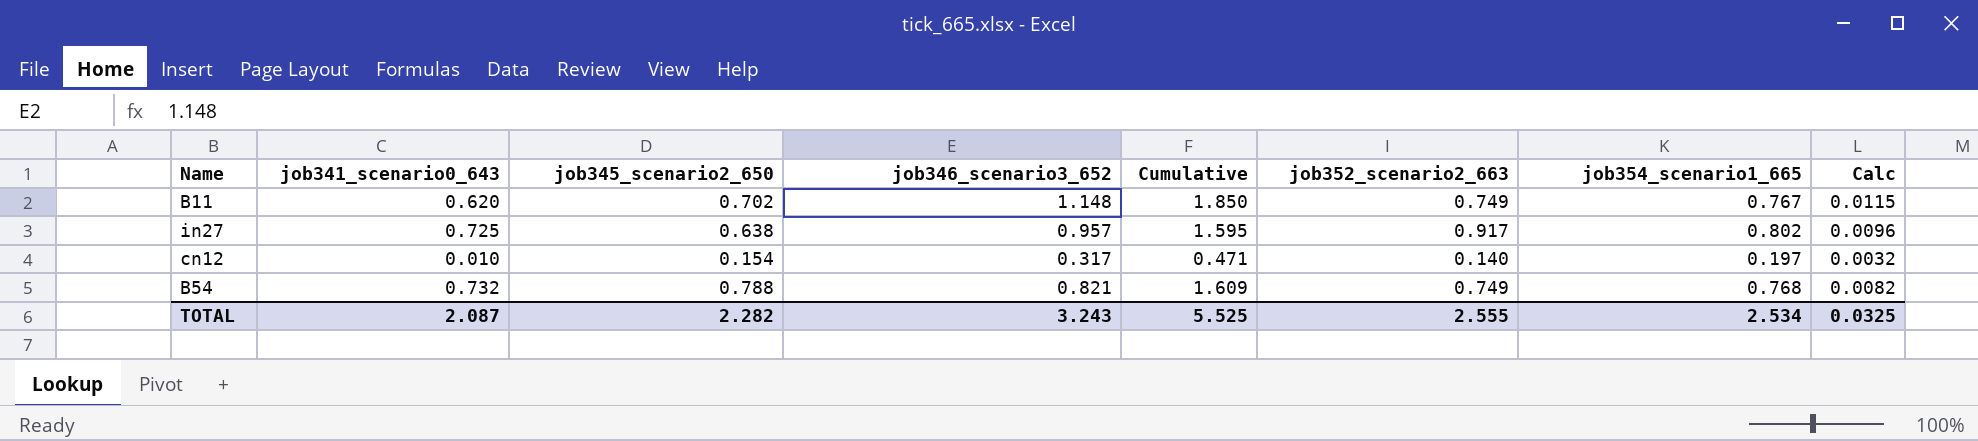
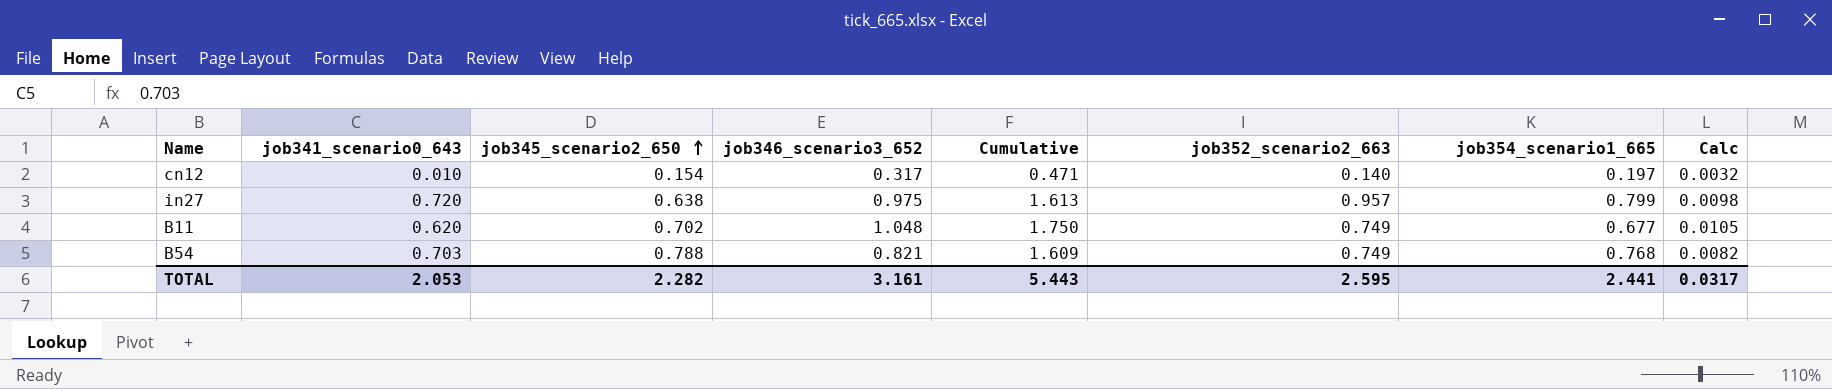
row order: none -> job345_scenario2_650 ascending
in27 | job341_scenario0_643: 0.725 -> 0.720
in27 | job346_scenario3_652: 0.957 -> 0.975
in27 | Cumulative: 1.595 -> 1.613
in27 | job352_scenario2_663: 0.917 -> 0.957
in27 | job354_scenario1_665: 0.802 -> 0.799
in27 | Calc: 0.0096 -> 0.0098
B11 | job346_scenario3_652: 1.148 -> 1.048
B11 | Cumulative: 1.850 -> 1.750
B11 | job354_scenario1_665: 0.767 -> 0.677
B11 | Calc: 0.0115 -> 0.0105
B54 | job341_scenario0_643: 0.732 -> 0.703
TOTAL | job341_scenario0_643: 2.087 -> 2.053
TOTAL | job346_scenario3_652: 3.243 -> 3.161
TOTAL | Cumulative: 5.525 -> 5.443
TOTAL | job352_scenario2_663: 2.555 -> 2.595
TOTAL | job354_scenario1_665: 2.534 -> 2.441
TOTAL | Calc: 0.0325 -> 0.0317

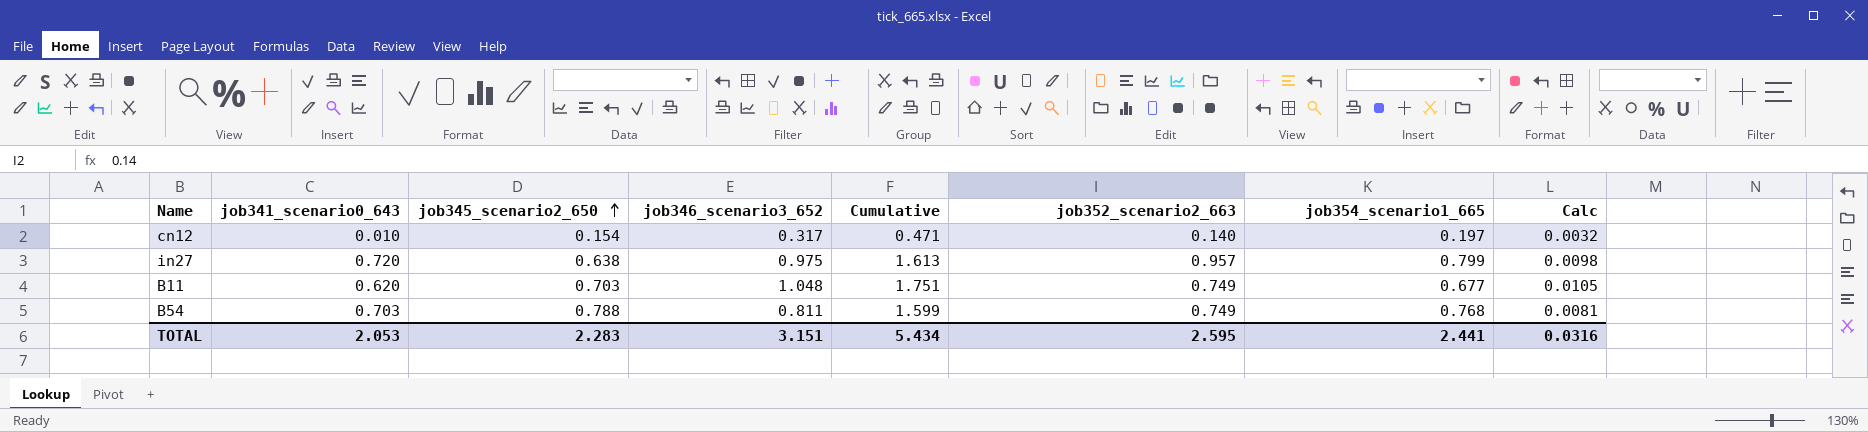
B11 | job345_scenario2_650: 0.702 -> 0.703
B11 | Cumulative: 1.750 -> 1.751
B54 | job346_scenario3_652: 0.821 -> 0.811
B54 | Cumulative: 1.609 -> 1.599
B54 | Calc: 0.0082 -> 0.0081
TOTAL | job345_scenario2_650: 2.282 -> 2.283
TOTAL | job346_scenario3_652: 3.161 -> 3.151
TOTAL | Cumulative: 5.443 -> 5.434
TOTAL | Calc: 0.0317 -> 0.0316

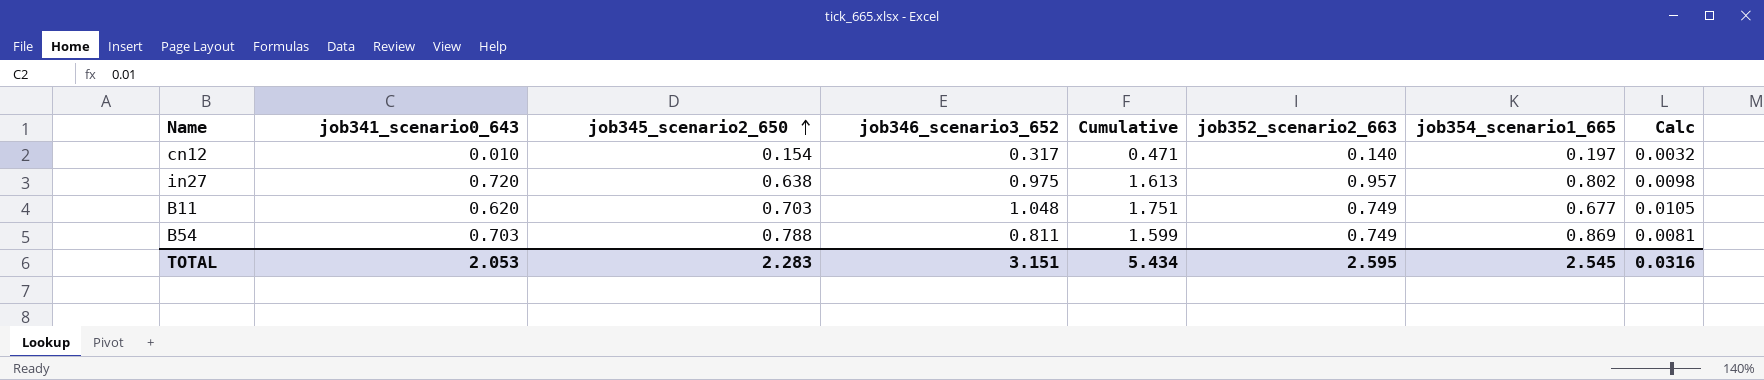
in27 | job354_scenario1_665: 0.799 -> 0.802
B54 | job354_scenario1_665: 0.768 -> 0.869
TOTAL | job354_scenario1_665: 2.441 -> 2.545

